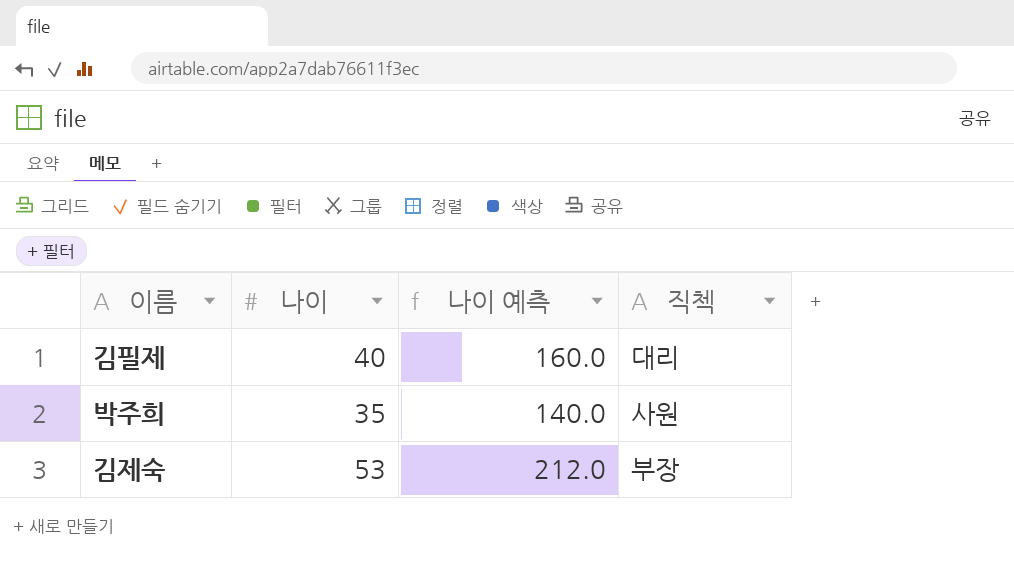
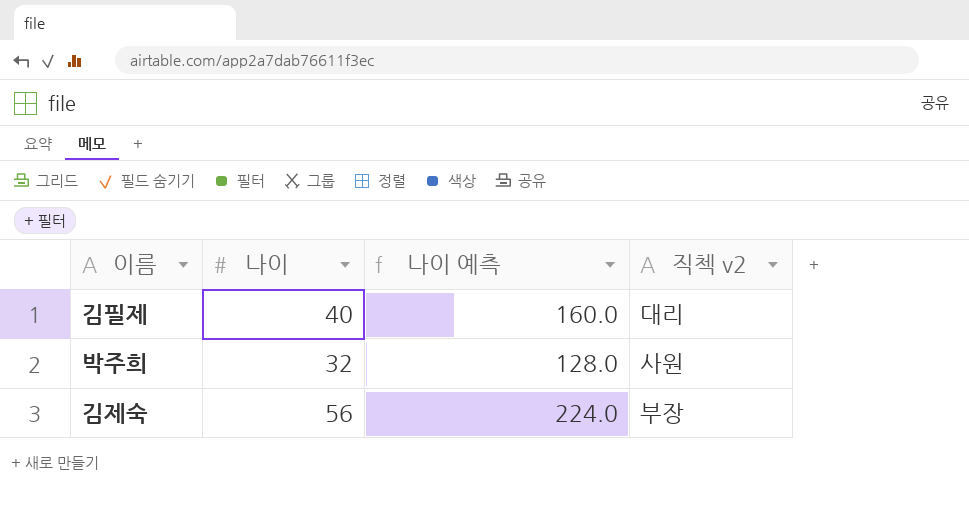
column name: 직첵 -> 직첵 v2
박주희 | 나이: 35 -> 32
박주희 | 나이 예측: 140.0 -> 128.0
김제숙 | 나이: 53 -> 56
김제숙 | 나이 예측: 212.0 -> 224.0

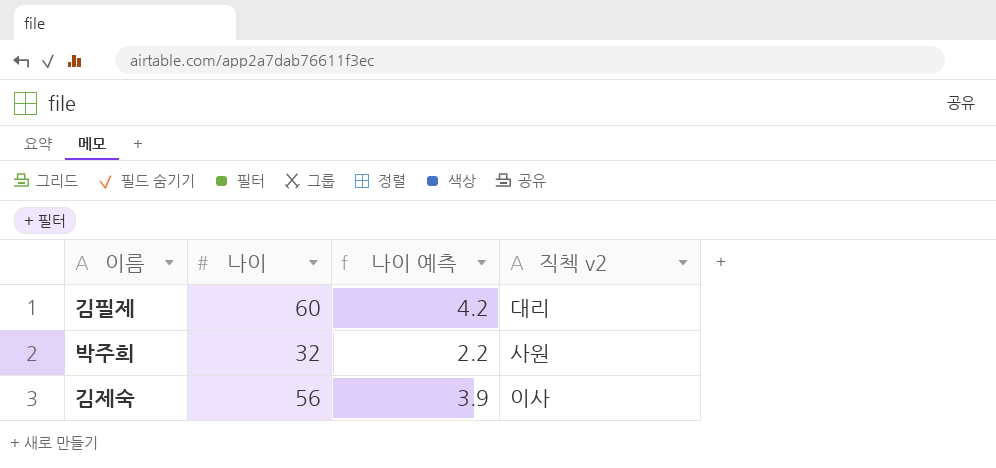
column 나이 예측 | formula: [나이] * 4 -> [나이] * 0.07
김필제 | 나이: 40 -> 60
김제숙 | 직첵 v2: 부장 -> 이사

